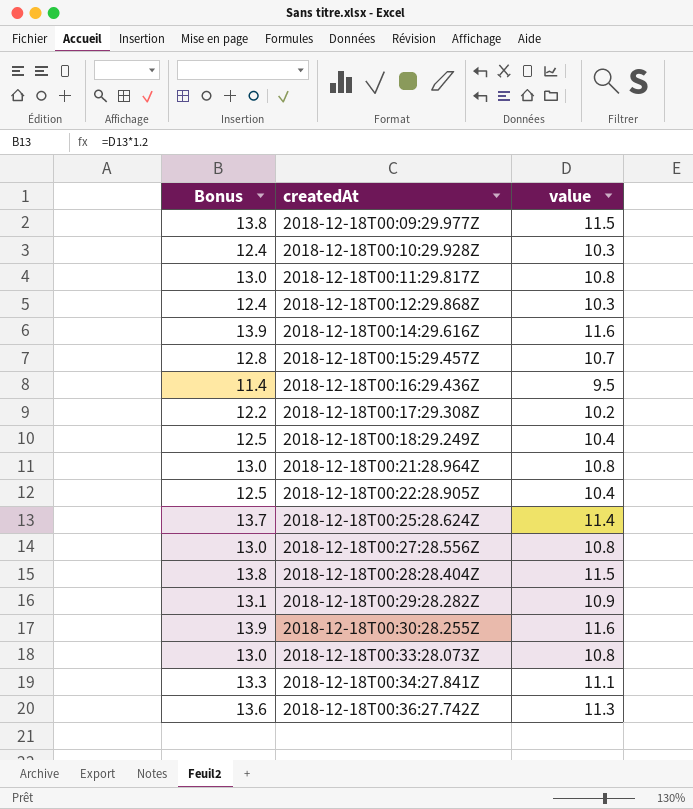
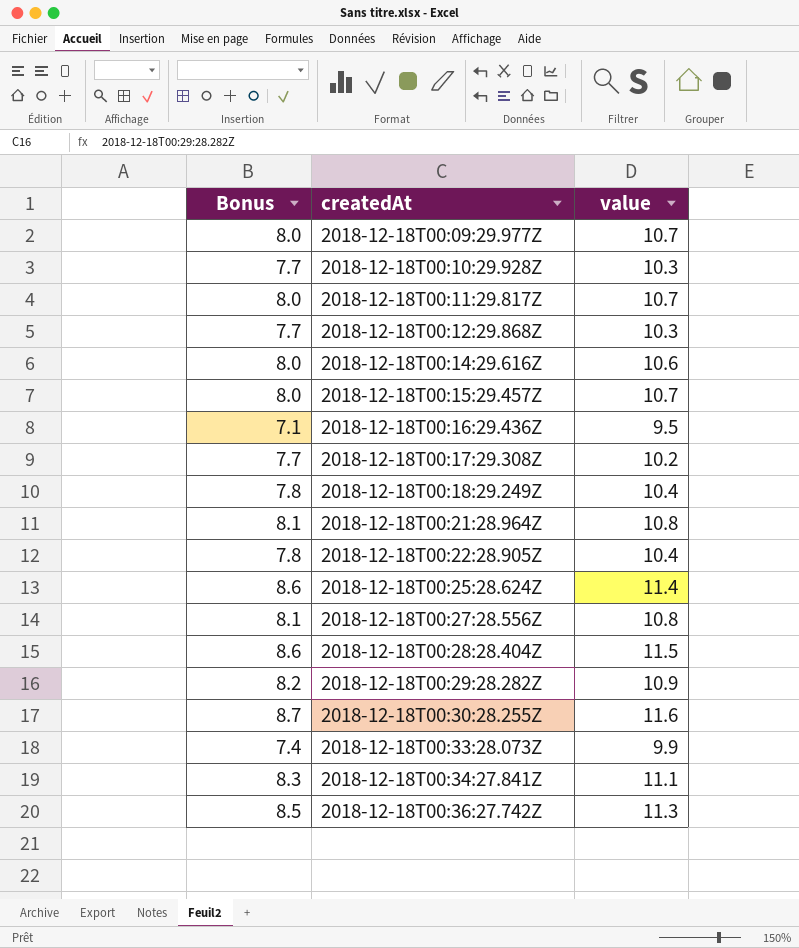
column Bonus | formula: [value] * 1.2 -> [value] * 0.75
2018-12-18T00:09:29.977Z | value: 11.5 -> 10.7
2018-12-18T00:11:29.817Z | value: 10.8 -> 10.7
2018-12-18T00:14:29.616Z | value: 11.6 -> 10.6
2018-12-18T00:33:28.073Z | value: 10.8 -> 9.9

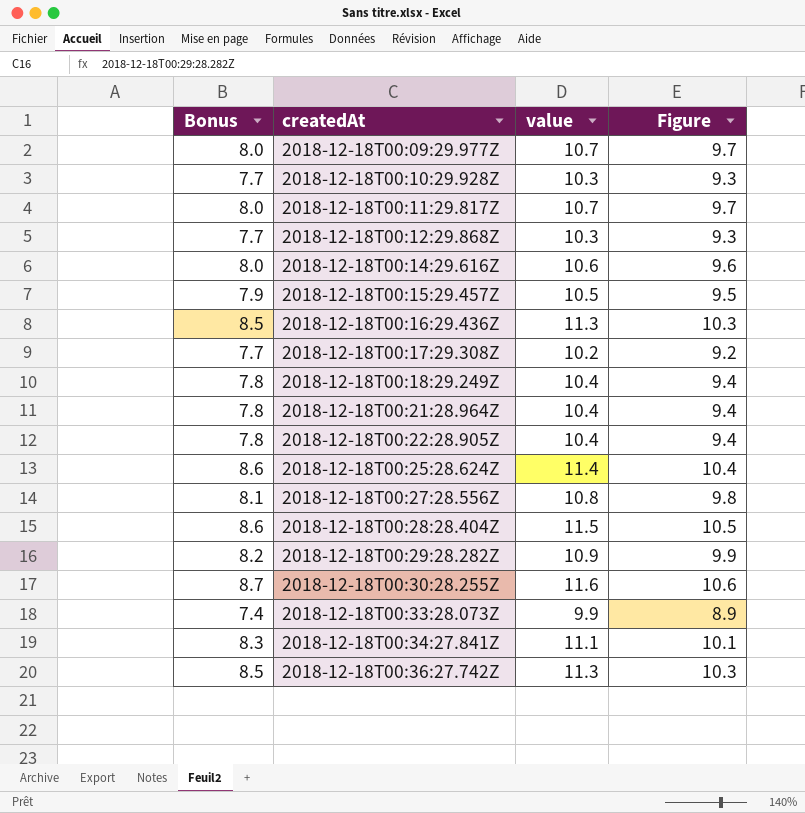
column Figure | formula: none -> [value] - 1
2018-12-18T00:15:29.457Z | Bonus: 8.0 -> 7.9
2018-12-18T00:15:29.457Z | value: 10.7 -> 10.5
2018-12-18T00:16:29.436Z | Bonus: 7.1 -> 8.5
2018-12-18T00:16:29.436Z | value: 9.5 -> 11.3
2018-12-18T00:21:28.964Z | Bonus: 8.1 -> 7.8
2018-12-18T00:21:28.964Z | value: 10.8 -> 10.4

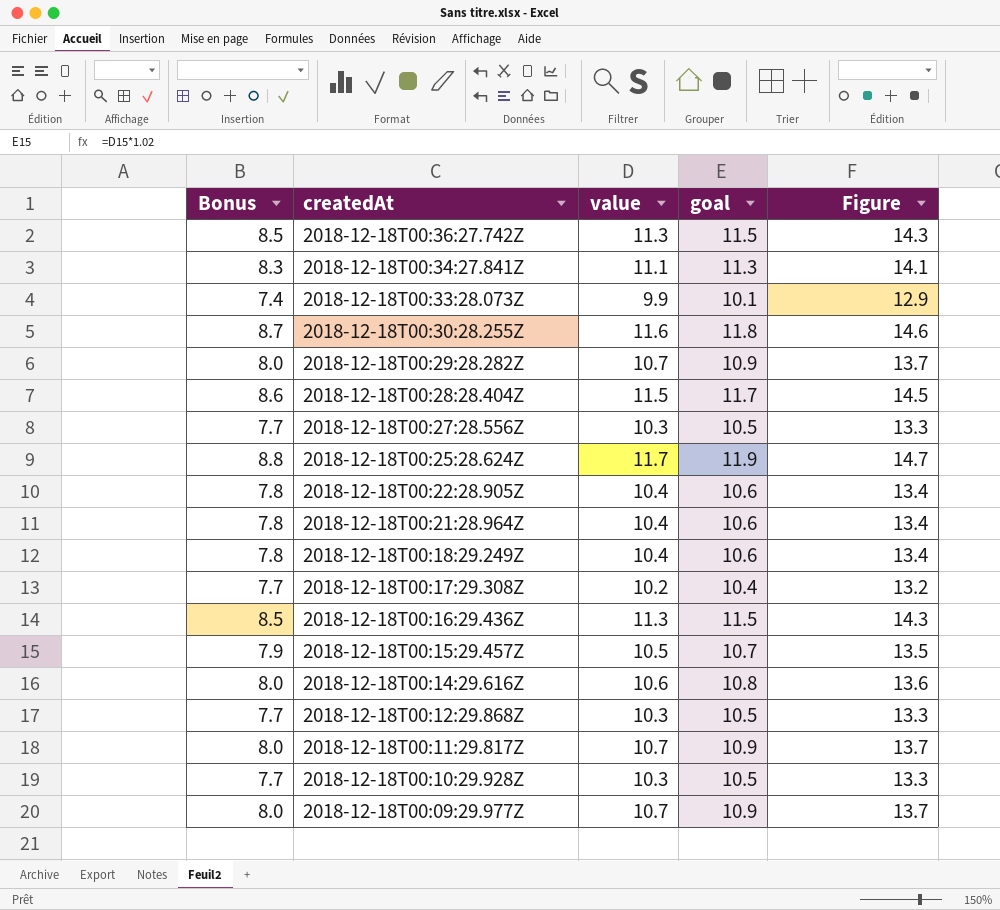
row order: createdAt ascending -> createdAt descending
column goal | formula: none -> [value] * 1.02
column Figure | formula: [value] - 1 -> [value] + 3
2018-12-18T00:29:28.282Z | Bonus: 8.2 -> 8.0
2018-12-18T00:29:28.282Z | value: 10.9 -> 10.7
2018-12-18T00:27:28.556Z | Bonus: 8.1 -> 7.7
2018-12-18T00:27:28.556Z | value: 10.8 -> 10.3
2018-12-18T00:25:28.624Z | Bonus: 8.6 -> 8.8
2018-12-18T00:25:28.624Z | value: 11.4 -> 11.7

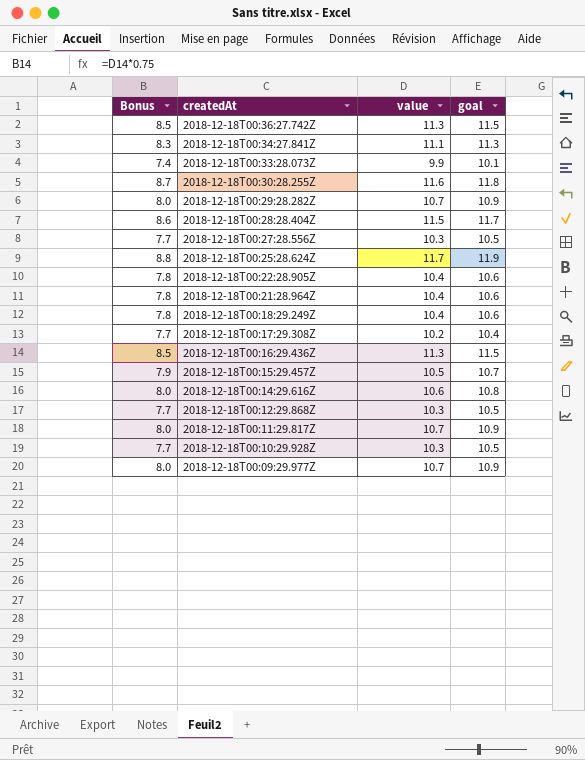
column Figure | formula: [value] + 3 -> none

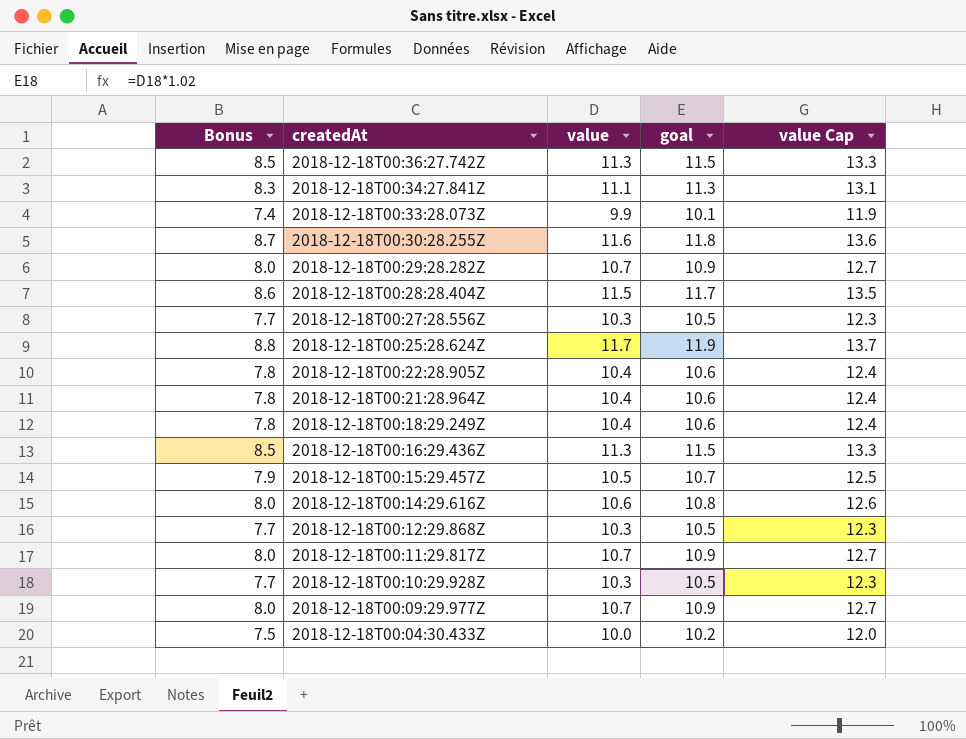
column value Cap | formula: none -> [value] + 2
row 2018-12-18T00:17:29.308Z: 7.7 | 10.2 | 10.4 -> none
row 2018-12-18T00:04:30.433Z: none -> 7.5 | 10.0 | 10.2 | 12.0

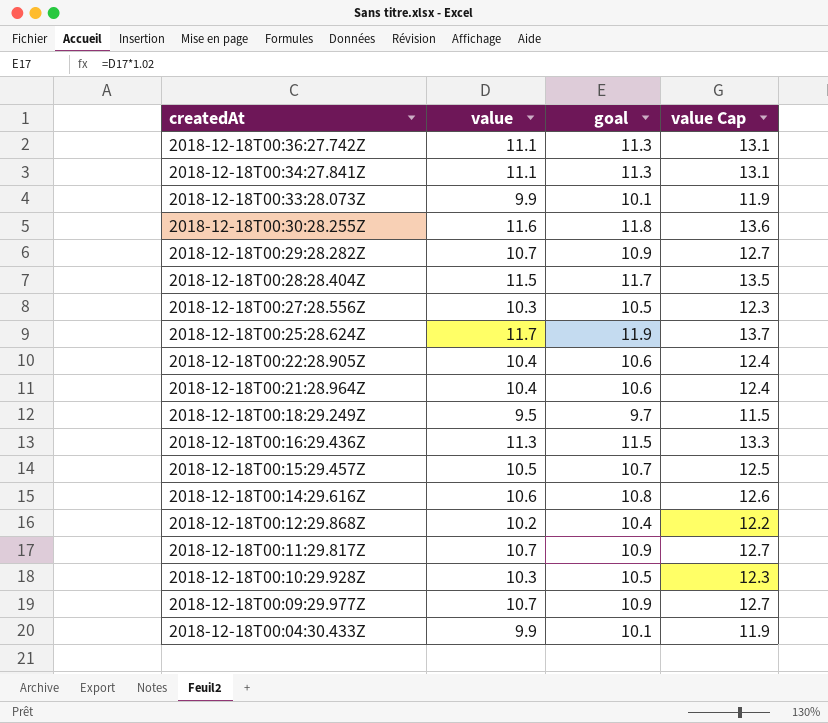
column Bonus | formula: [value] * 0.75 -> none
2018-12-18T00:36:27.742Z | value: 11.3 -> 11.1
2018-12-18T00:36:27.742Z | goal: 11.5 -> 11.3
2018-12-18T00:36:27.742Z | value Cap: 13.3 -> 13.1
2018-12-18T00:18:29.249Z | value: 10.4 -> 9.5
2018-12-18T00:18:29.249Z | goal: 10.6 -> 9.7
2018-12-18T00:18:29.249Z | value Cap: 12.4 -> 11.5
2018-12-18T00:12:29.868Z | value: 10.3 -> 10.2
2018-12-18T00:12:29.868Z | goal: 10.5 -> 10.4
2018-12-18T00:12:29.868Z | value Cap: 12.3 -> 12.2
2018-12-18T00:04:30.433Z | value: 10.0 -> 9.9
2018-12-18T00:04:30.433Z | goal: 10.2 -> 10.1
2018-12-18T00:04:30.433Z | value Cap: 12.0 -> 11.9

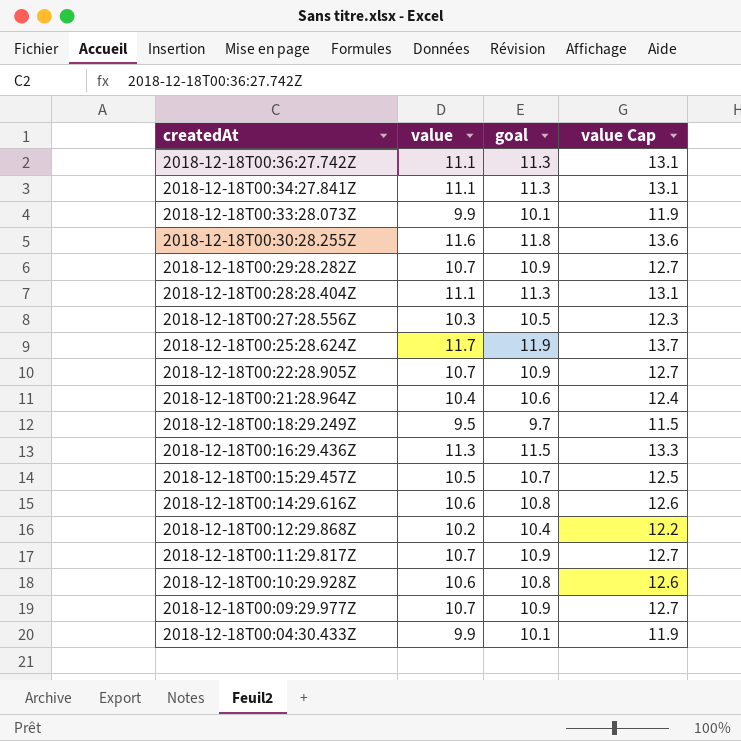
2018-12-18T00:28:28.404Z | value: 11.5 -> 11.1
2018-12-18T00:28:28.404Z | goal: 11.7 -> 11.3
2018-12-18T00:28:28.404Z | value Cap: 13.5 -> 13.1
2018-12-18T00:22:28.905Z | value: 10.4 -> 10.7
2018-12-18T00:22:28.905Z | goal: 10.6 -> 10.9
2018-12-18T00:22:28.905Z | value Cap: 12.4 -> 12.7
2018-12-18T00:10:29.928Z | value: 10.3 -> 10.6
2018-12-18T00:10:29.928Z | goal: 10.5 -> 10.8
2018-12-18T00:10:29.928Z | value Cap: 12.3 -> 12.6

